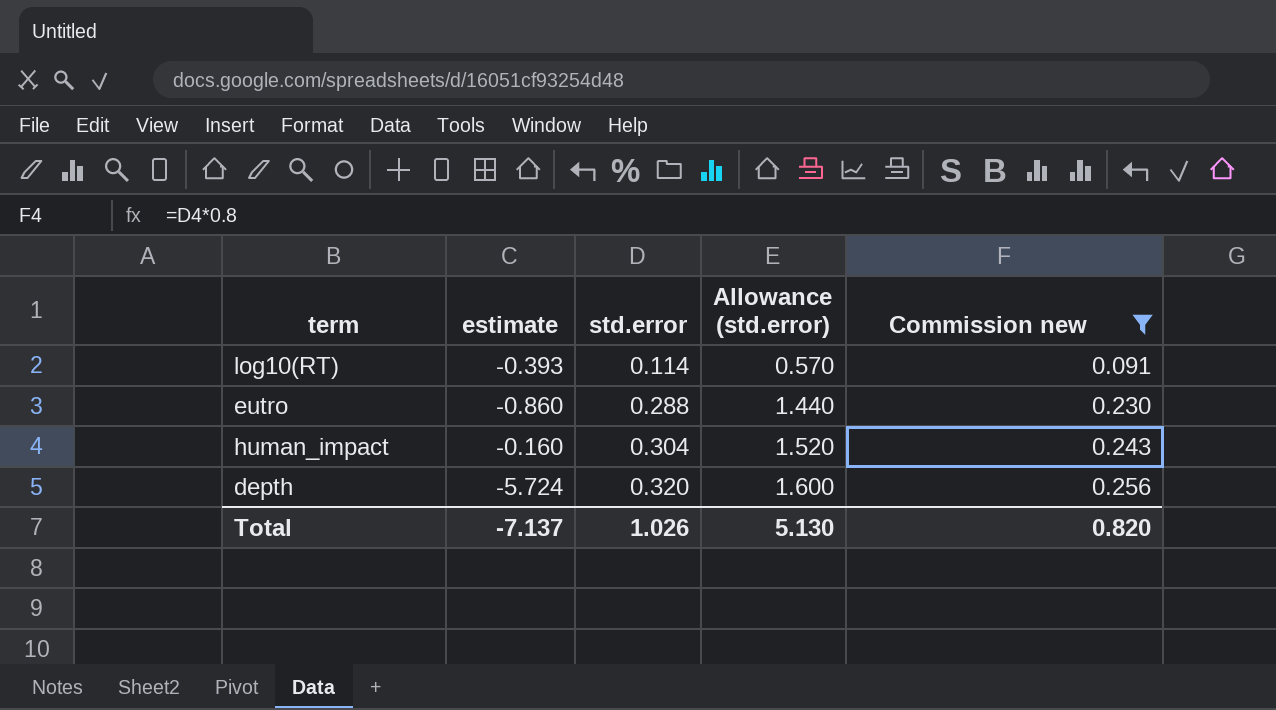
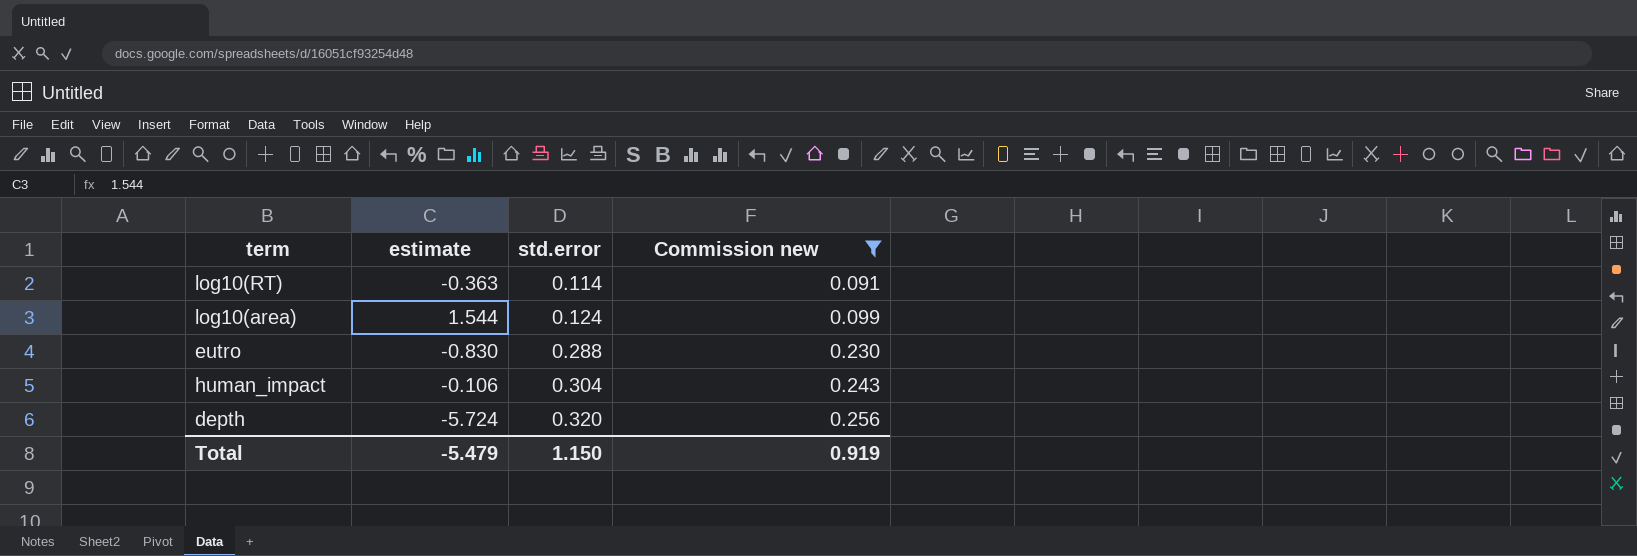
column Allowance (std.error) | formula: [std.error] * 5 -> none
log10(RT) | estimate: -0.393 -> -0.363
row log10(area): none -> 1.544 | 0.124 | 0.099
eutro | estimate: -0.860 -> -0.830
human_impact | estimate: -0.160 -> -0.106
Total | estimate: -7.137 -> -5.479
Total | std.error: 1.026 -> 1.150
Total | Commission new: 0.820 -> 0.919

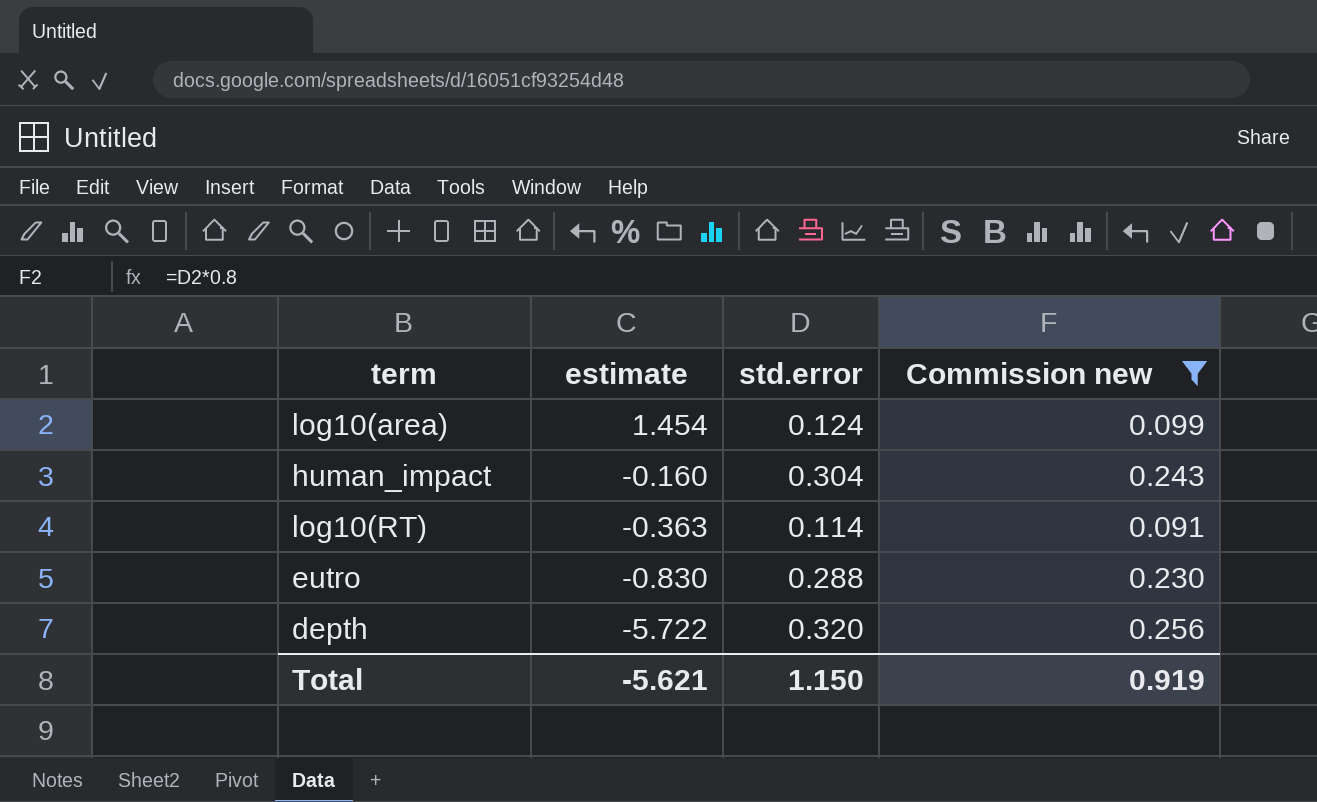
row order: std.error ascending -> estimate descending
log10(area) | estimate: 1.544 -> 1.454
human_impact | estimate: -0.106 -> -0.160
depth | estimate: -5.724 -> -5.722
Total | estimate: -5.479 -> -5.621

